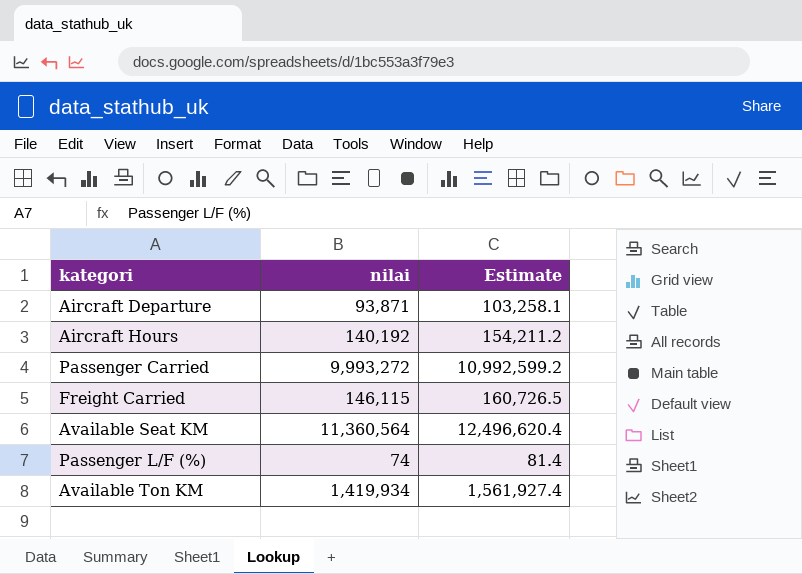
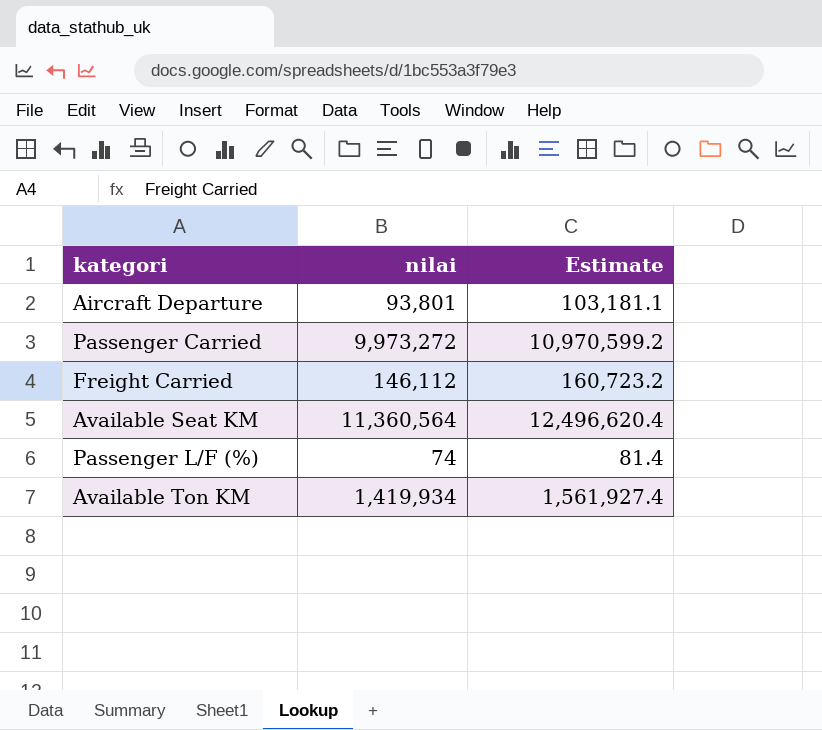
row Aircraft Hours: 140,192 | 154,211.2 -> none
Aircraft Departure | nilai: 93,871 -> 93,801
Aircraft Departure | Estimate: 103,258.1 -> 103,181.1
Passenger Carried | nilai: 9,993,272 -> 9,973,272
Passenger Carried | Estimate: 10,992,599.2 -> 10,970,599.2
Freight Carried | nilai: 146,115 -> 146,112
Freight Carried | Estimate: 160,726.5 -> 160,723.2

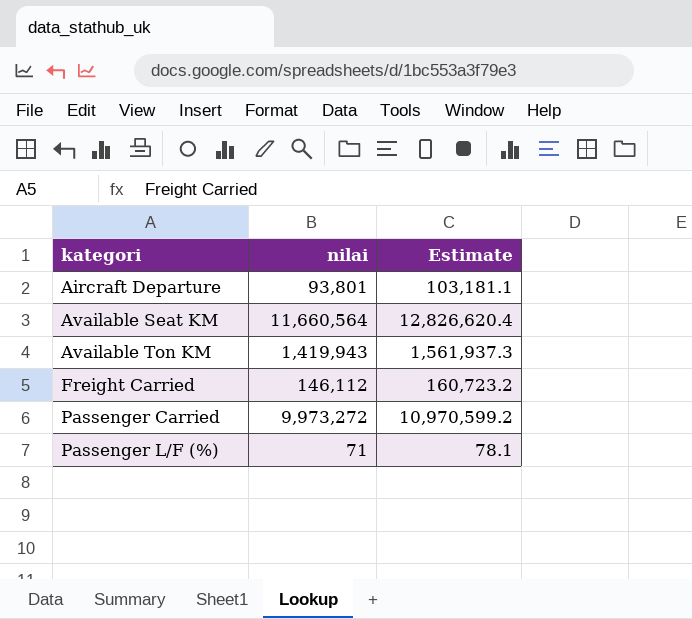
row order: none -> kategori ascending
Available Seat KM | nilai: 11,360,564 -> 11,660,564
Available Seat KM | Estimate: 12,496,620.4 -> 12,826,620.4
Available Ton KM | nilai: 1,419,934 -> 1,419,943
Available Ton KM | Estimate: 1,561,927.4 -> 1,561,937.3
Passenger L/F (%) | nilai: 74 -> 71
Passenger L/F (%) | Estimate: 81.4 -> 78.1

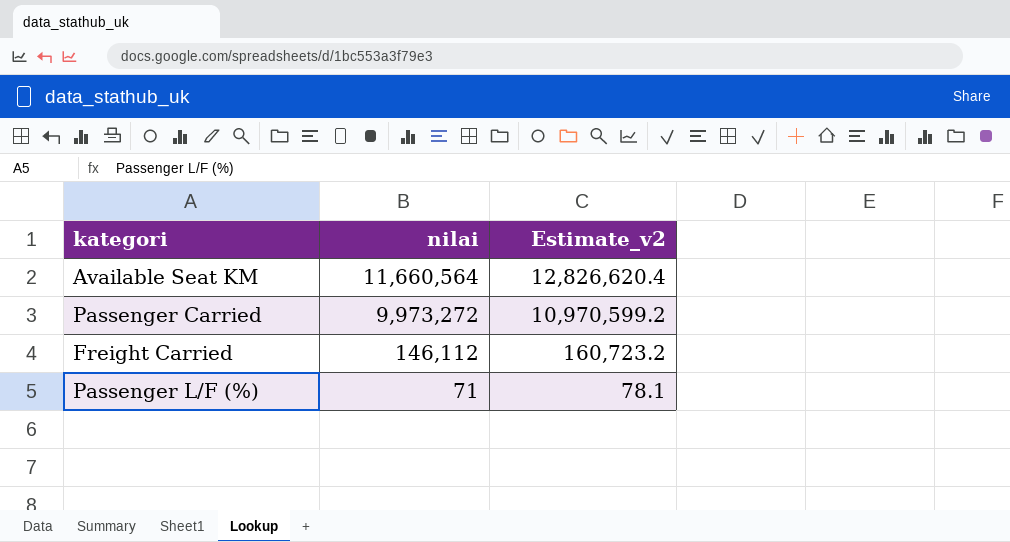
row order: kategori ascending -> nilai descending
column name: Estimate -> Estimate_v2
row Aircraft Departure: 93,801 | 103,181.1 -> none
row Available Ton KM: 1,419,943 | 1,561,937.3 -> none

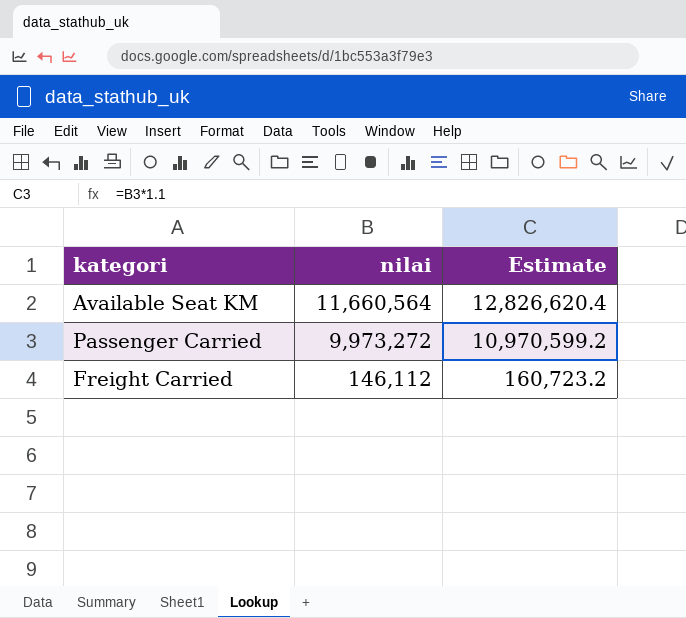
column name: Estimate_v2 -> Estimate
row Passenger L/F (%): 71 | 78.1 -> none

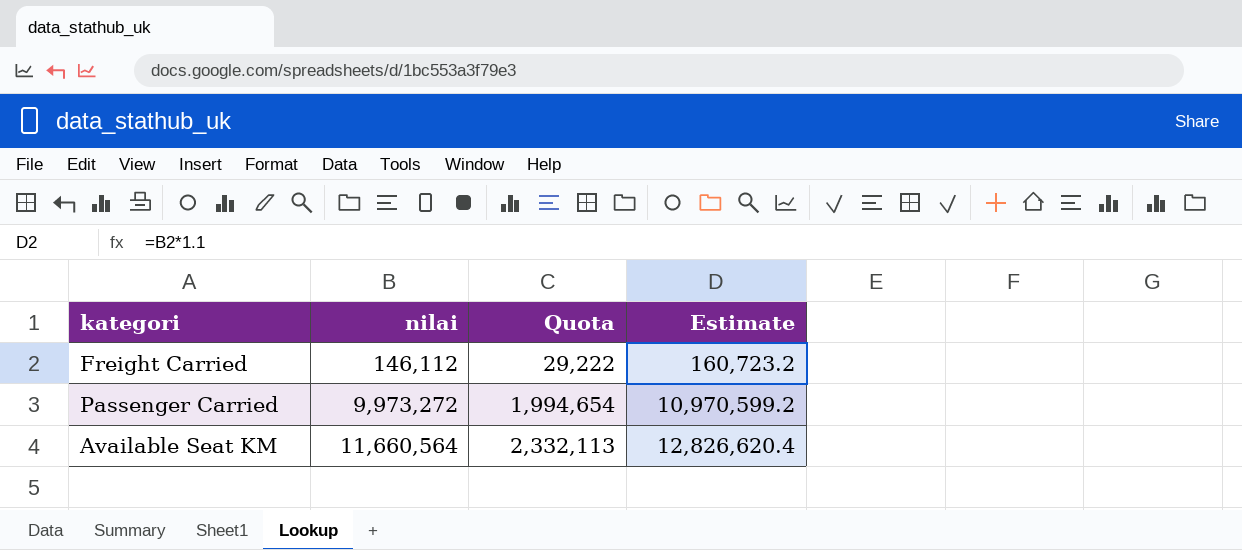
row order: nilai descending -> nilai ascending
column Quota | formula: none -> [nilai] * 0.2

